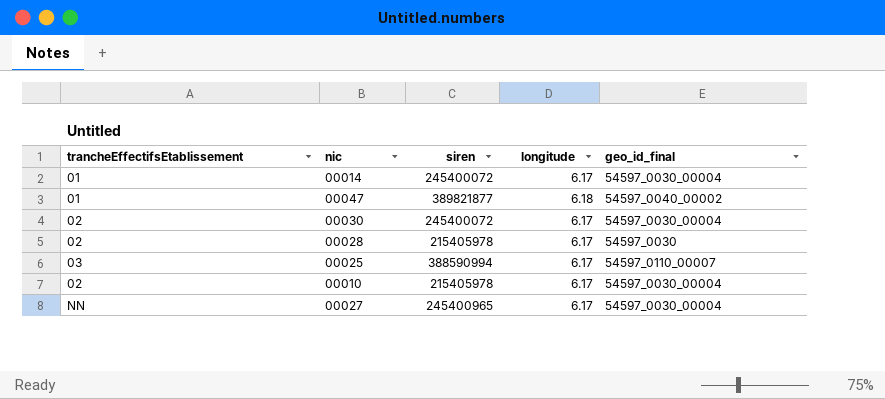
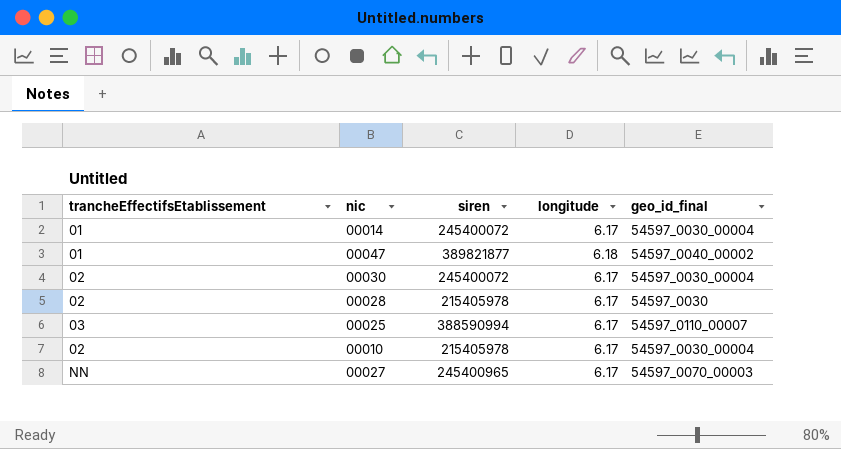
00027 | geo_id_final: 54597_0030_00004 -> 54597_0070_00003

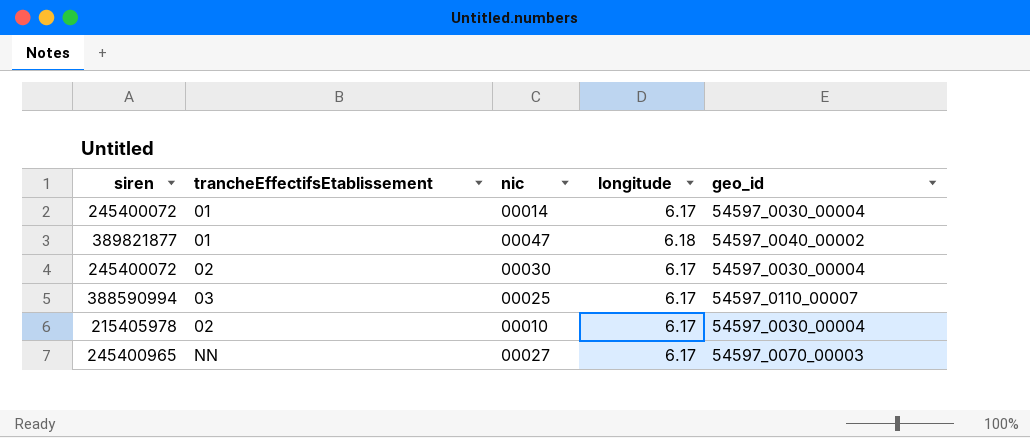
column siren | position: 3 -> 1
column name: geo_id_final -> geo_id
row 00028: 02 | 215405978 | 6.17 | 54597_0030 -> none

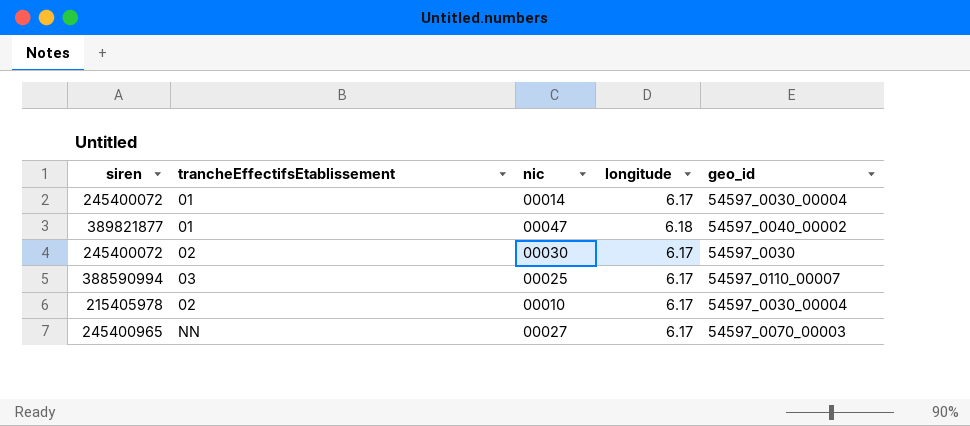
00030 | geo_id: 54597_0030_00004 -> 54597_0030

